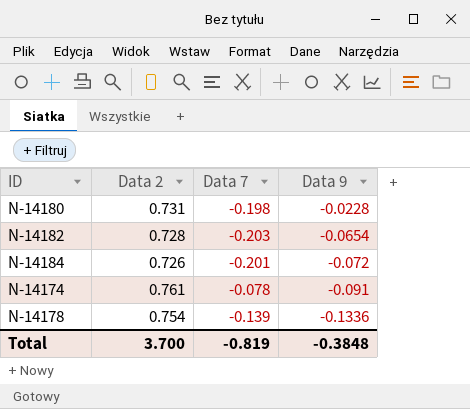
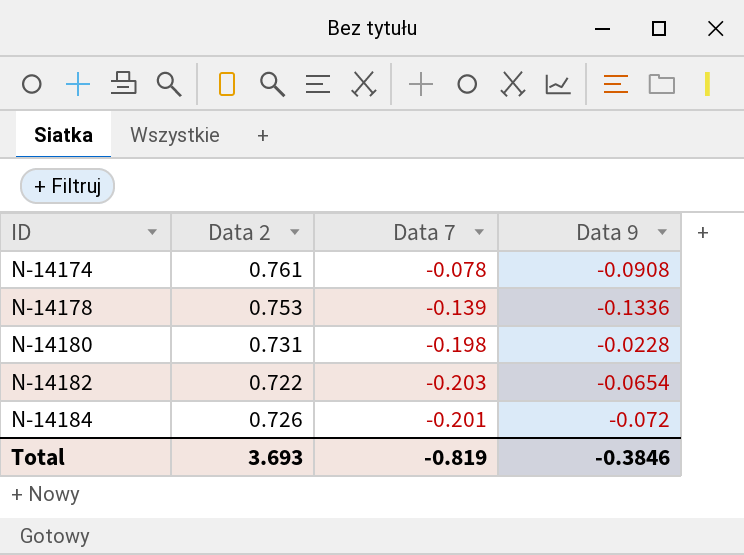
row order: Data 9 descending -> ID ascending
N-14174 | Data 9: -0.091 -> -0.0908
N-14178 | Data 2: 0.754 -> 0.753
N-14182 | Data 2: 0.728 -> 0.722
Total | Data 2: 3.700 -> 3.693
Total | Data 9: -0.3848 -> -0.3846

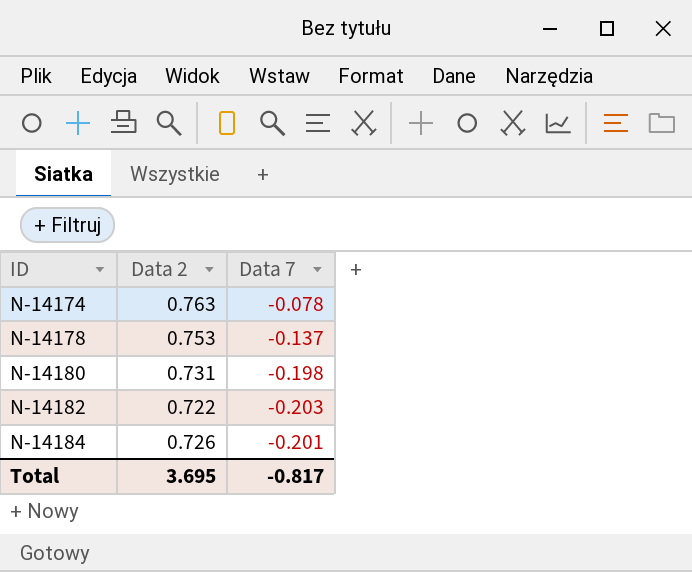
column Data 9 | position: 4 -> none
N-14174 | Data 2: 0.761 -> 0.763
N-14178 | Data 7: -0.139 -> -0.137
Total | Data 2: 3.693 -> 3.695
Total | Data 7: -0.819 -> -0.817

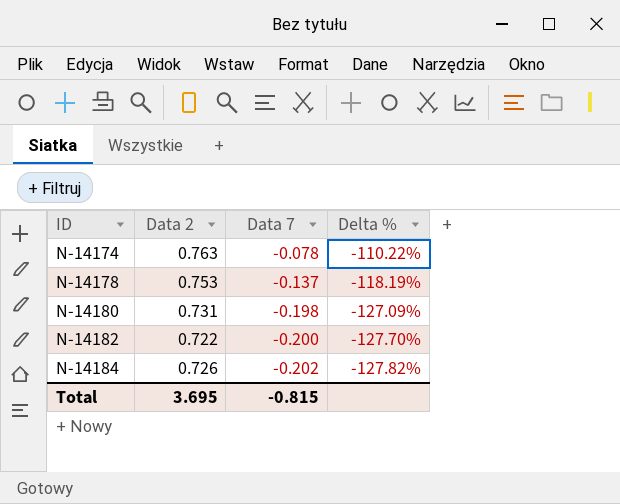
column Delta % | formula: none -> ([Data 7] - [Data 2]) / [Data 2]
N-14182 | Data 7: -0.203 -> -0.200
N-14184 | Data 7: -0.201 -> -0.202
Total | Data 7: -0.817 -> -0.815

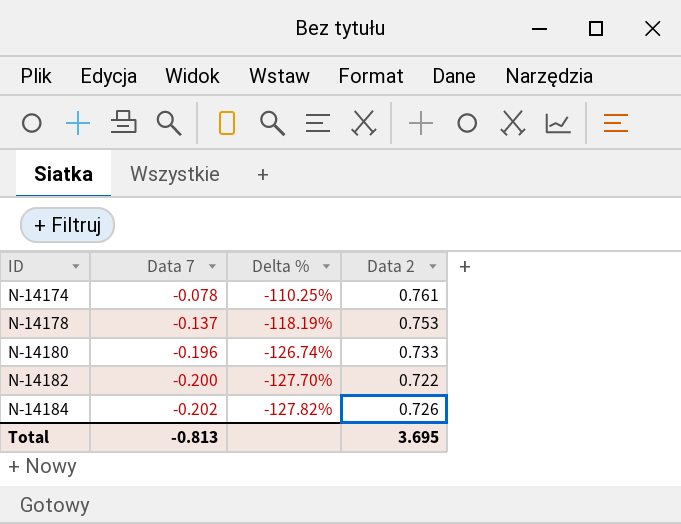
column Data 2 | position: 2 -> 4
N-14174 | Delta %: -110.22% -> -110.25%
N-14174 | Data 2: 0.763 -> 0.761
N-14180 | Data 7: -0.198 -> -0.196
N-14180 | Delta %: -127.09% -> -126.74%
N-14180 | Data 2: 0.731 -> 0.733
Total | Data 7: -0.815 -> -0.813

